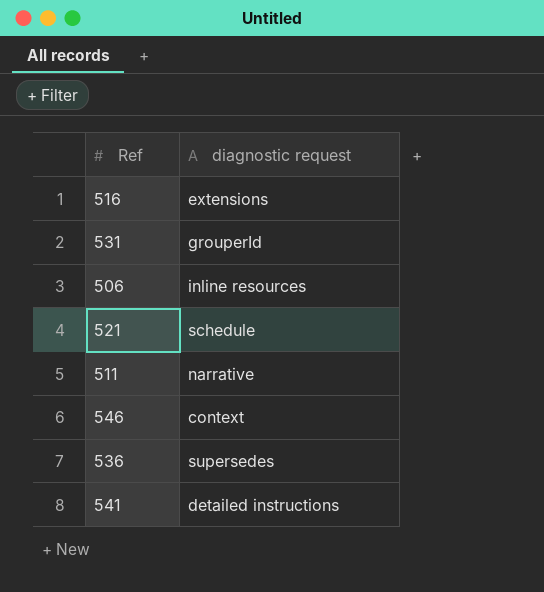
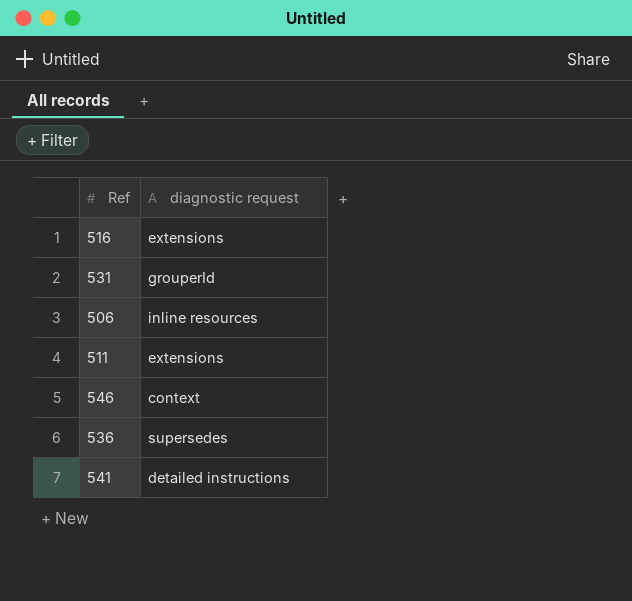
row 521: schedule -> none
511 | diagnostic request: narrative -> extensions

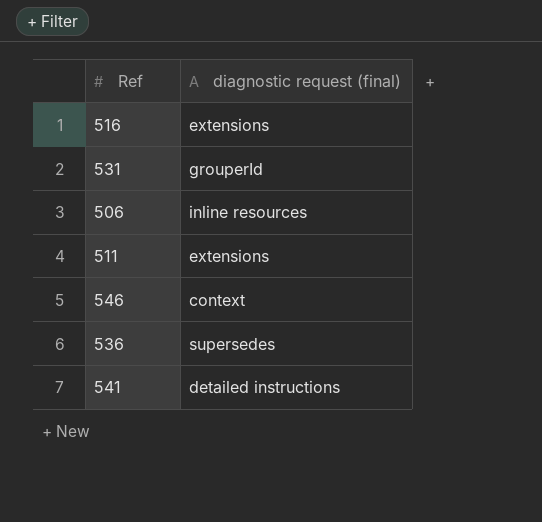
column name: diagnostic request -> diagnostic request (final)

